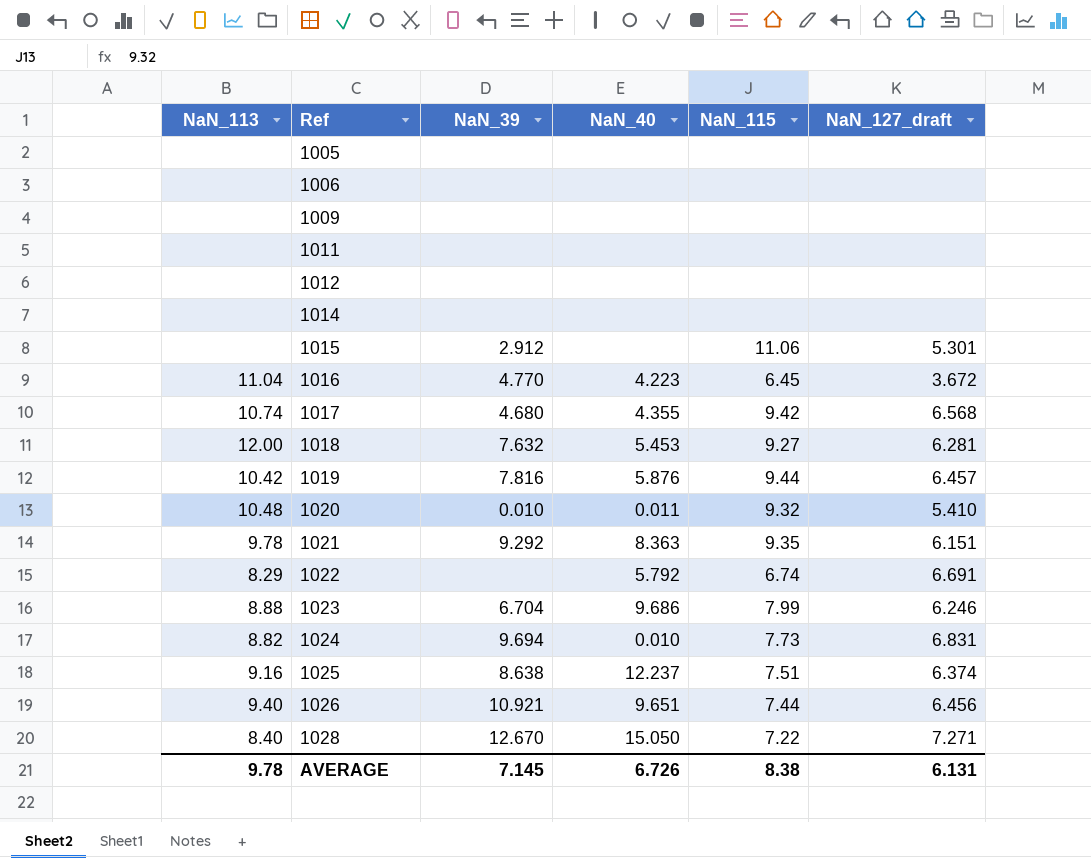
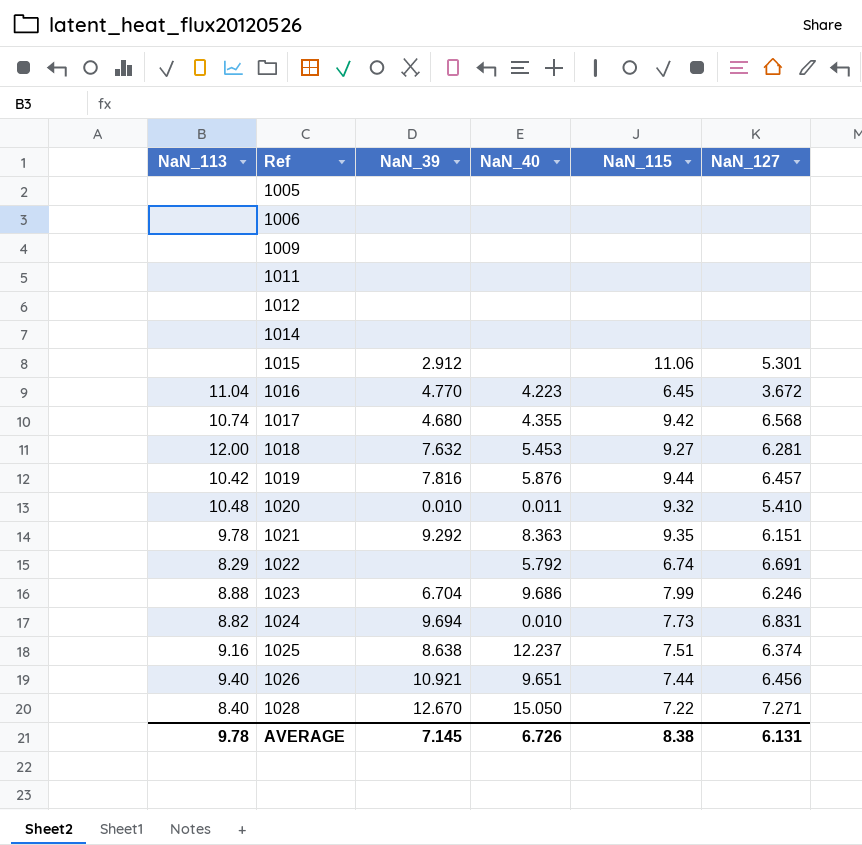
column name: NaN_127_draft -> NaN_127

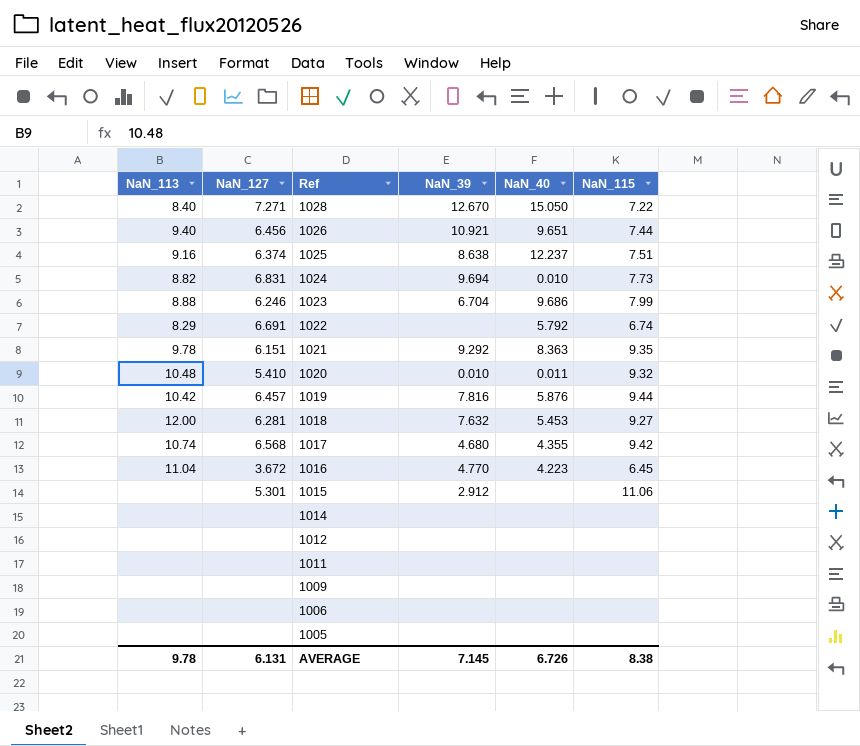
row order: Ref ascending -> Ref descending
column NaN_127 | position: 6 -> 2

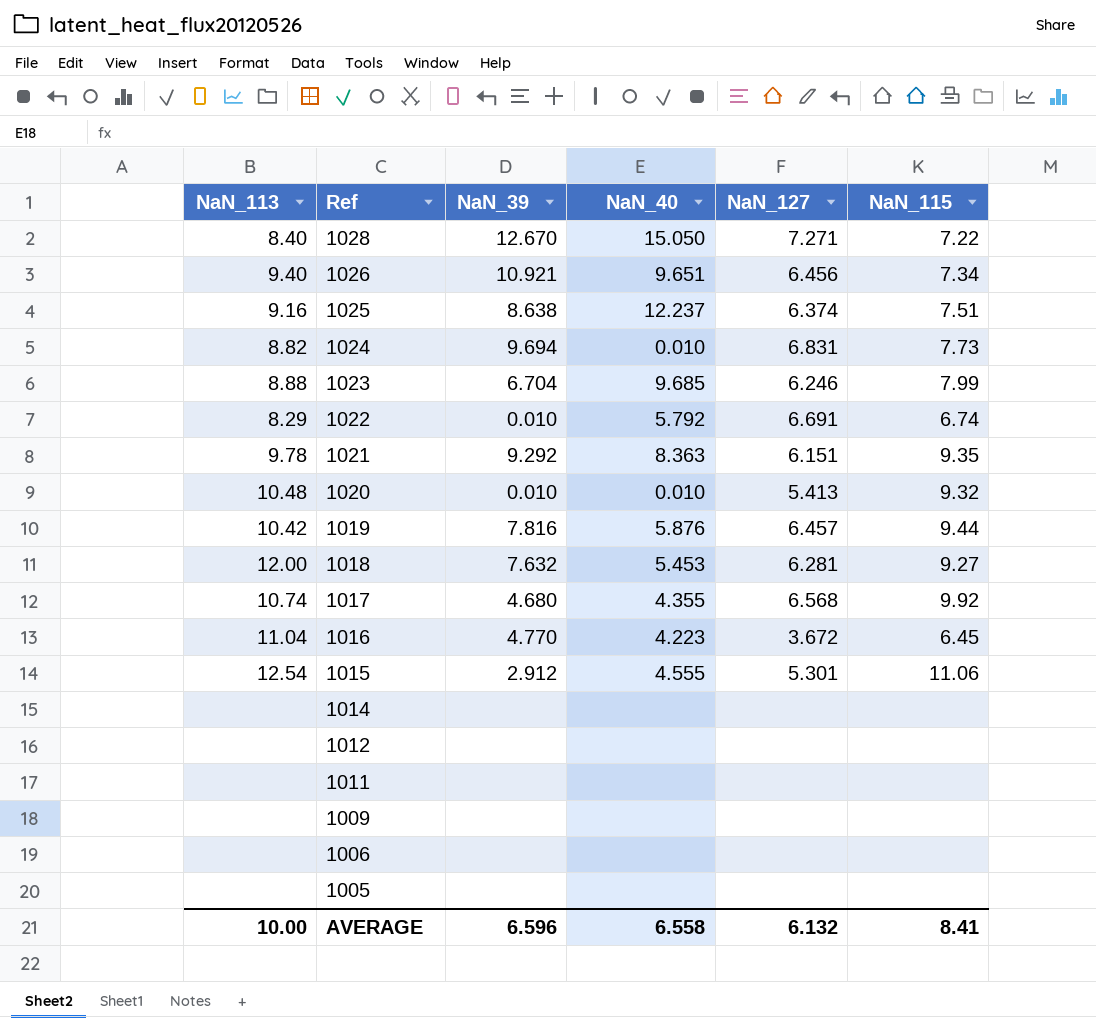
column NaN_127 | position: 2 -> 5
1026 | NaN_115: 7.44 -> 7.34
1023 | NaN_40: 9.686 -> 9.685
1022 | NaN_39: none -> 0.010
1020 | NaN_40: 0.011 -> 0.010
1020 | NaN_127: 5.410 -> 5.413
1017 | NaN_115: 9.42 -> 9.92
1015 | NaN_113: none -> 12.54
1015 | NaN_40: none -> 4.555
AVERAGE | NaN_113: 9.78 -> 10.00
AVERAGE | NaN_39: 7.145 -> 6.596
AVERAGE | NaN_40: 6.726 -> 6.558
AVERAGE | NaN_127: 6.131 -> 6.132
AVERAGE | NaN_115: 8.38 -> 8.41

